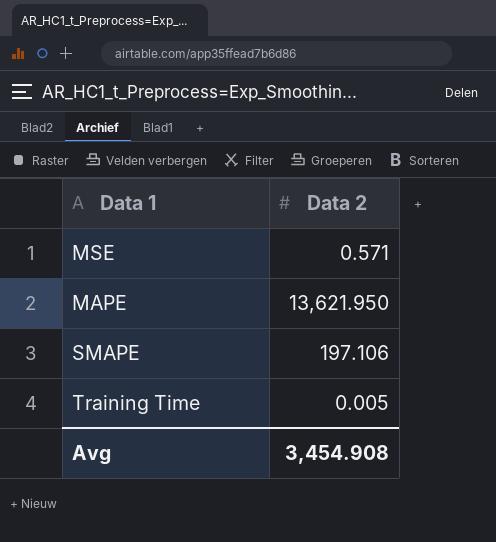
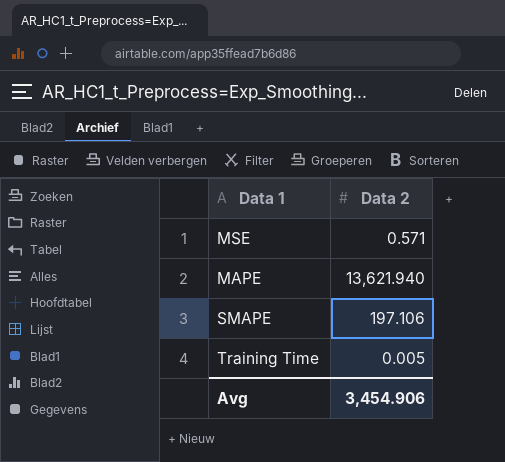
MAPE | Data 2: 13,621.950 -> 13,621.940
Avg | Data 2: 3,454.908 -> 3,454.906

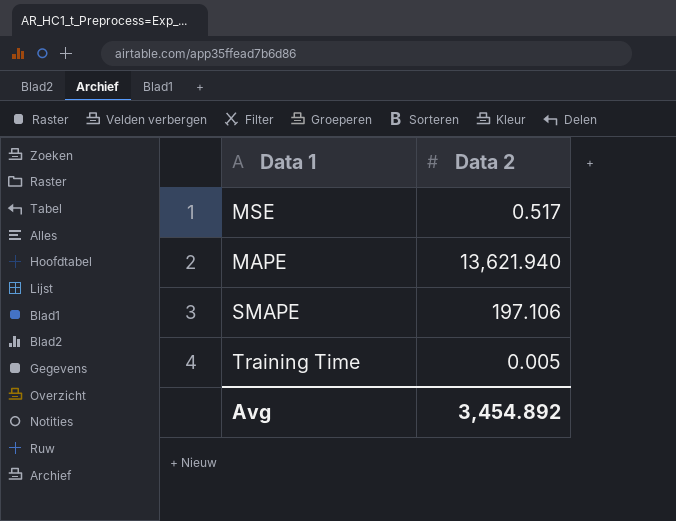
MSE | Data 2: 0.571 -> 0.517
Avg | Data 2: 3,454.906 -> 3,454.892

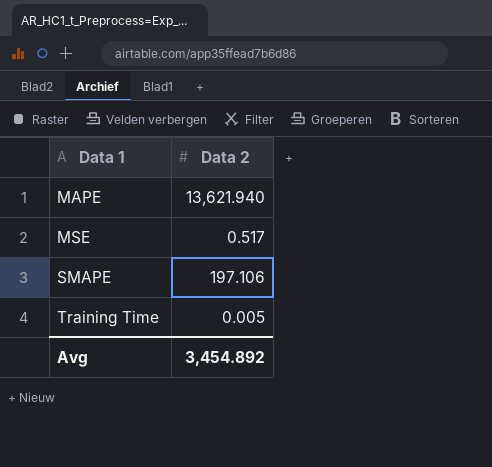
row order: none -> Data 1 ascending

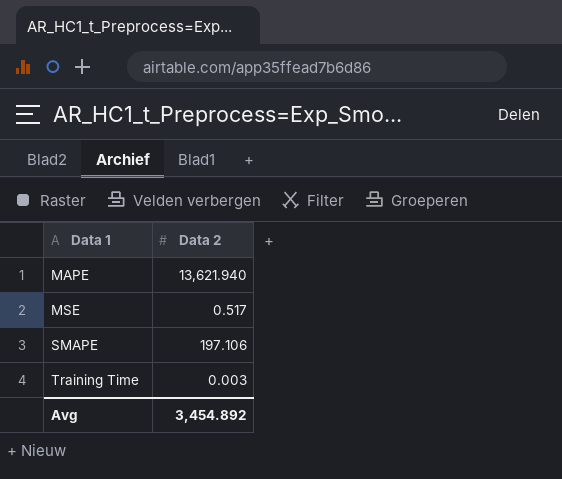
Training Time | Data 2: 0.005 -> 0.003

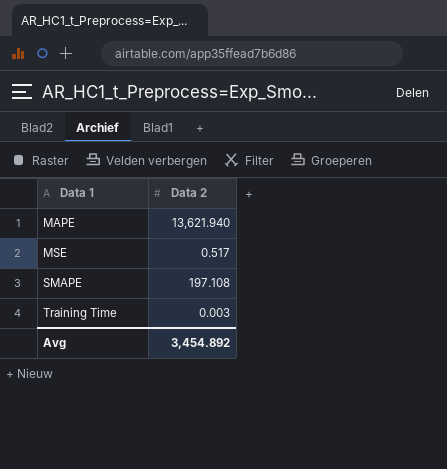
SMAPE | Data 2: 197.106 -> 197.108

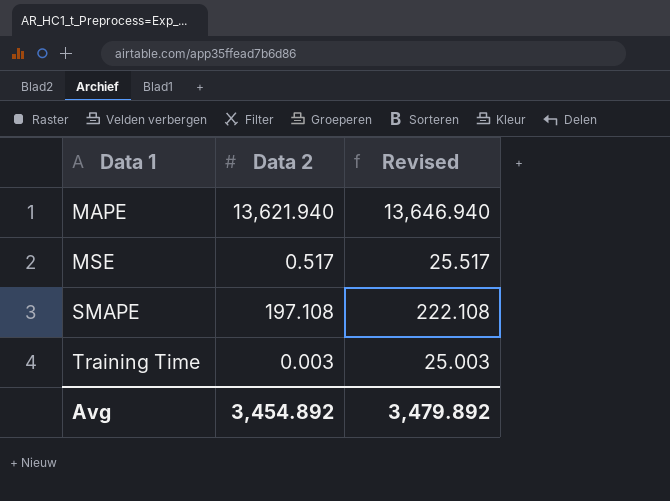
column Revised | formula: none -> [Data 2] + 25

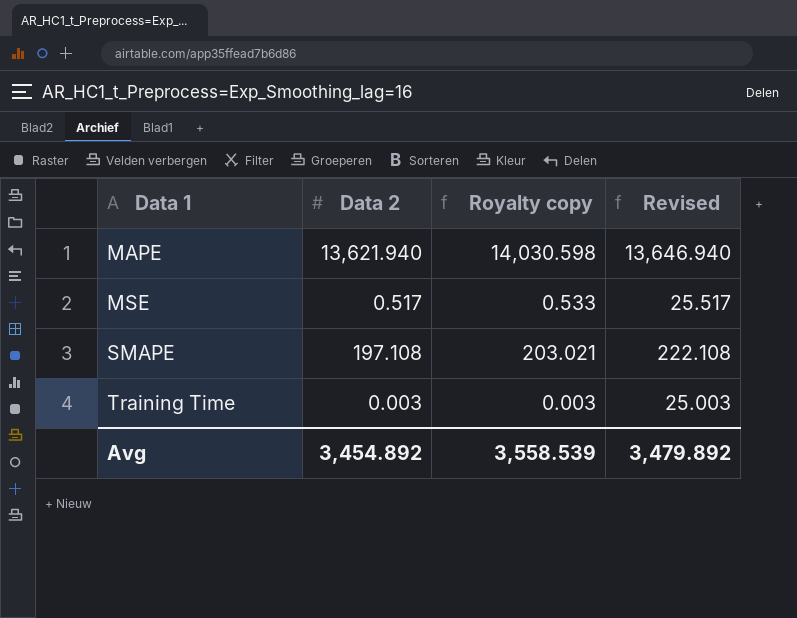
column Royalty copy | formula: none -> [Data 2] * 1.03

